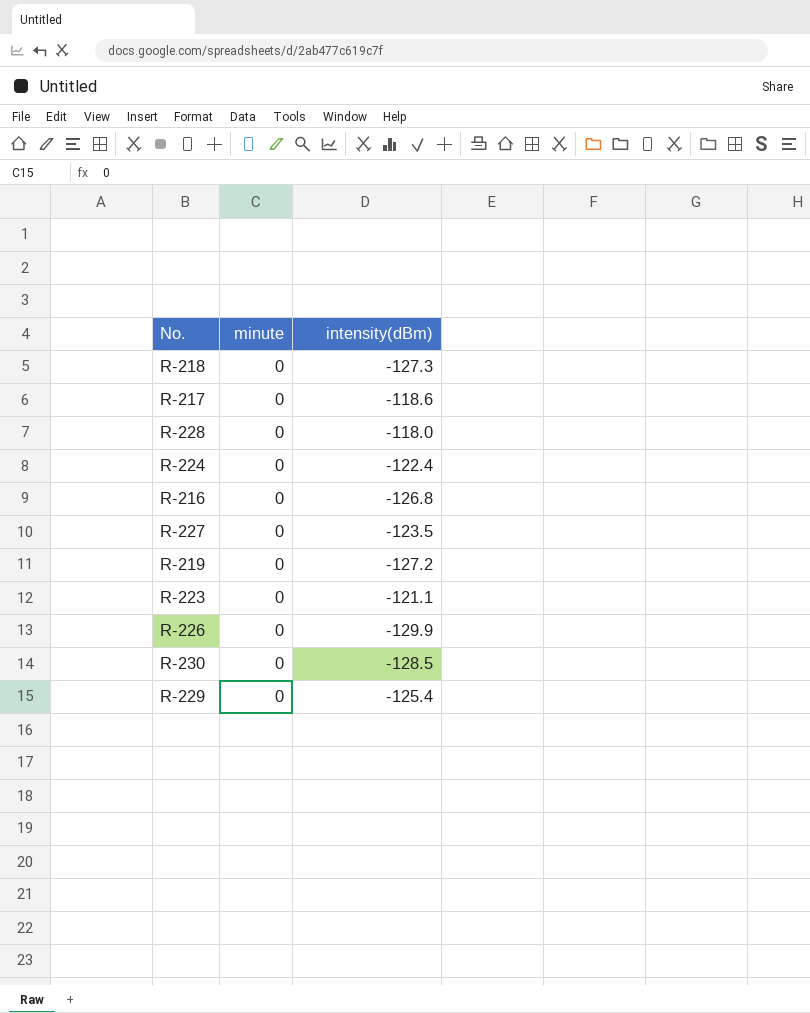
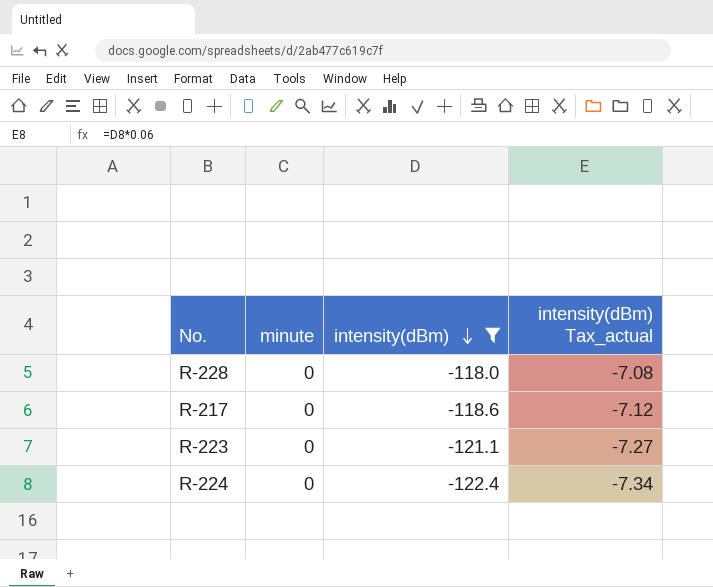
filter: none -> intensity(dBm) >= -122.4
row order: none -> intensity(dBm) descending
column intensity(dBm) Tax_actual | formula: none -> [intensity(dBm)] * 0.06

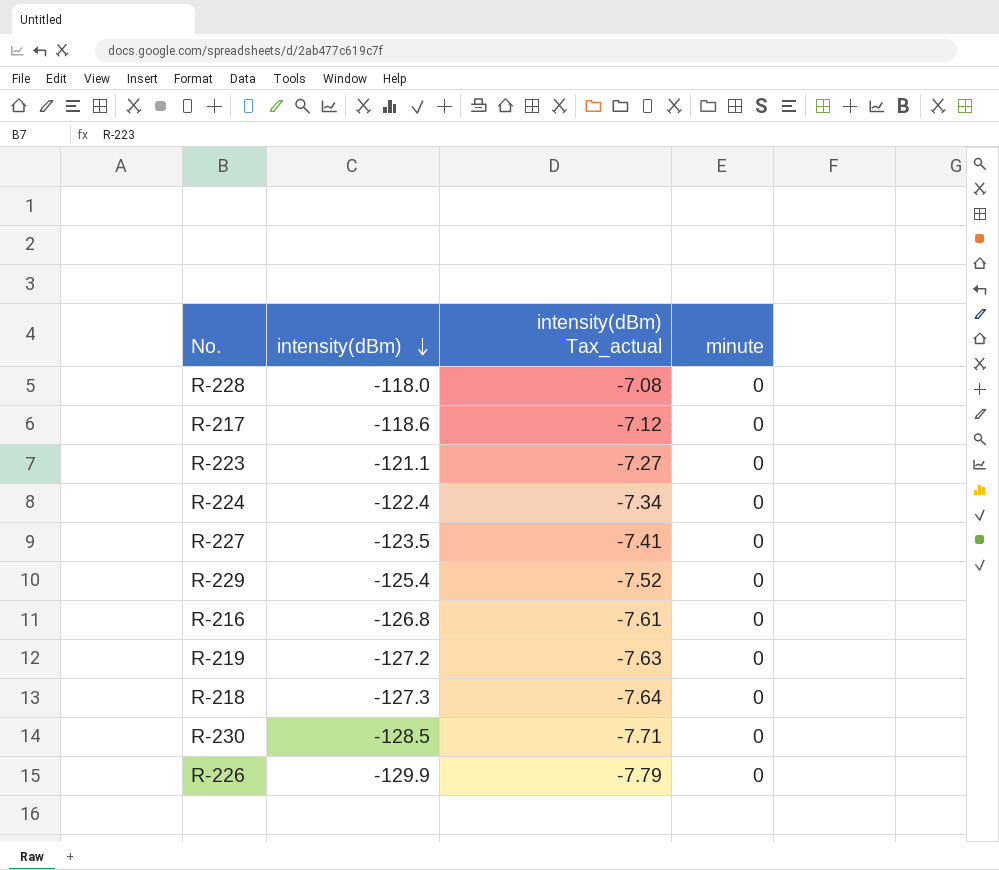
filter: intensity(dBm) >= -122.4 -> none
column minute | position: 2 -> 4

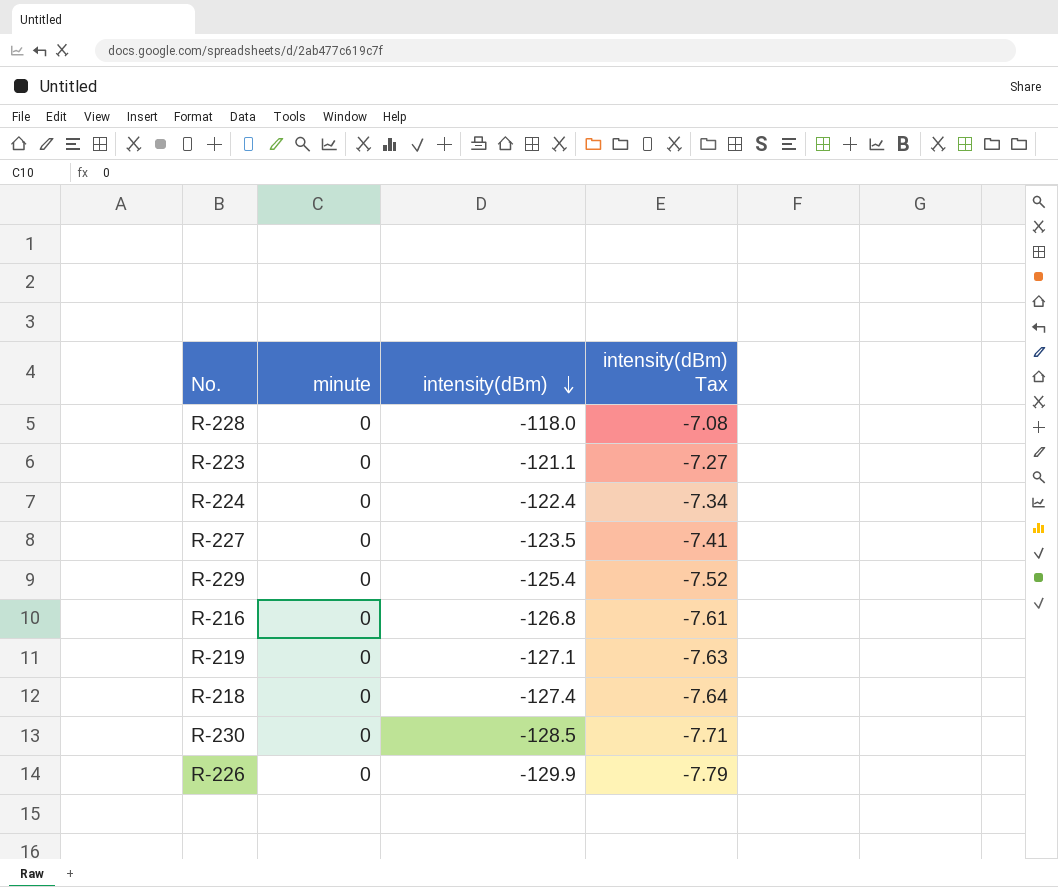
column minute | position: 4 -> 2
column name: intensity(dBm) Tax_actual -> intensity(dBm) Tax
row R-217: -118.6 | -7.12 | 0 -> none
R-219 | intensity(dBm): -127.2 -> -127.1
R-218 | intensity(dBm): -127.3 -> -127.4

